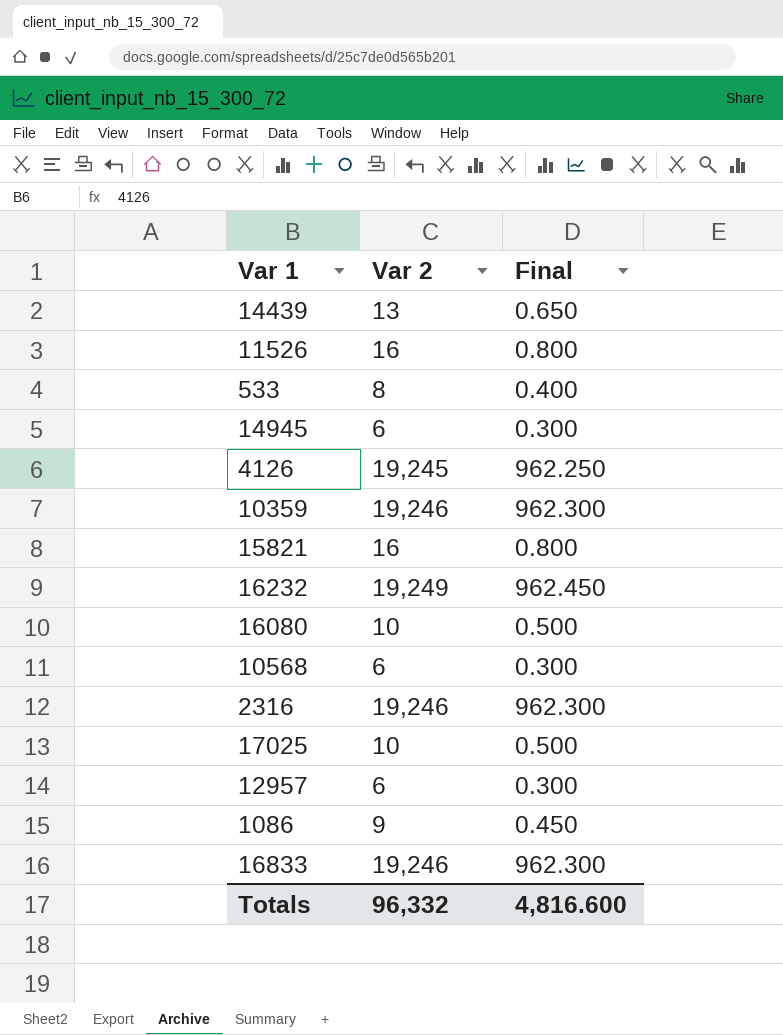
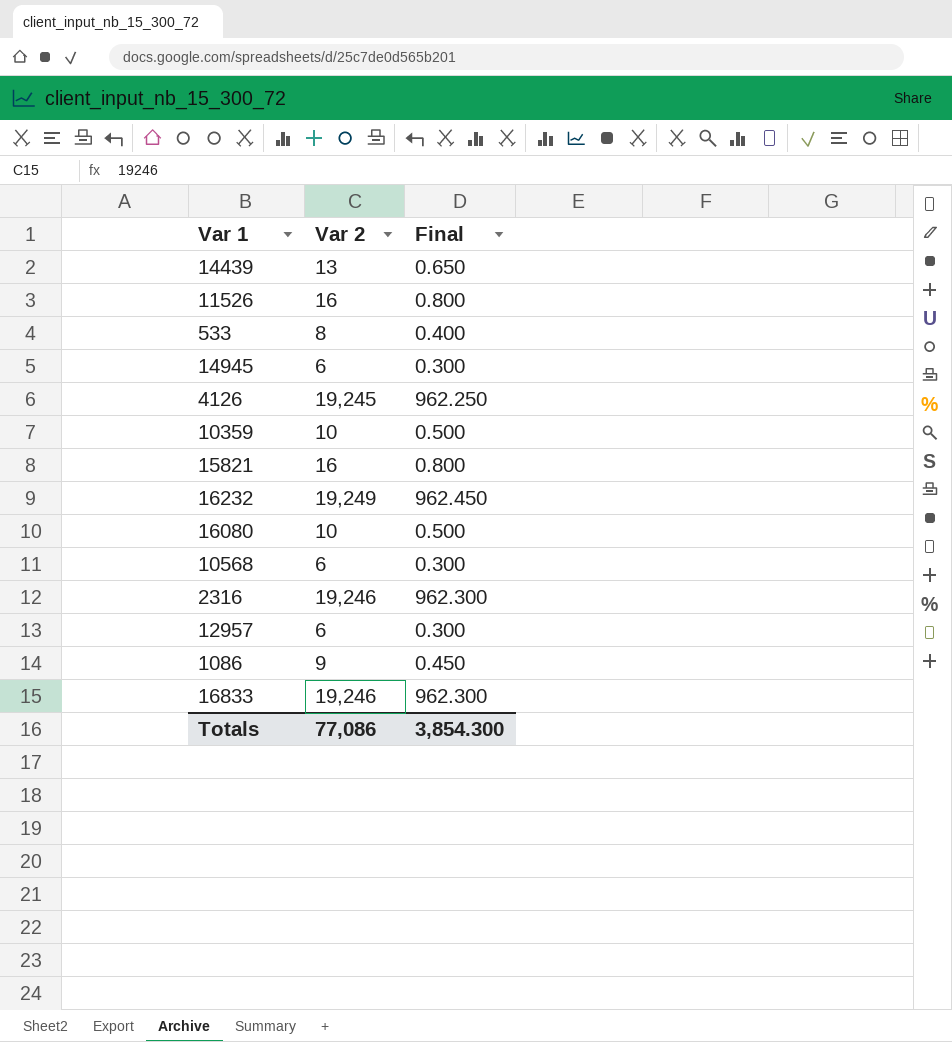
row 17025: 10 | 0.500 -> none
10359 | Var 2: 19,246 -> 10
10359 | Final: 962.300 -> 0.500
Totals | Var 2: 96,332 -> 77,086
Totals | Final: 4,816.600 -> 3,854.300

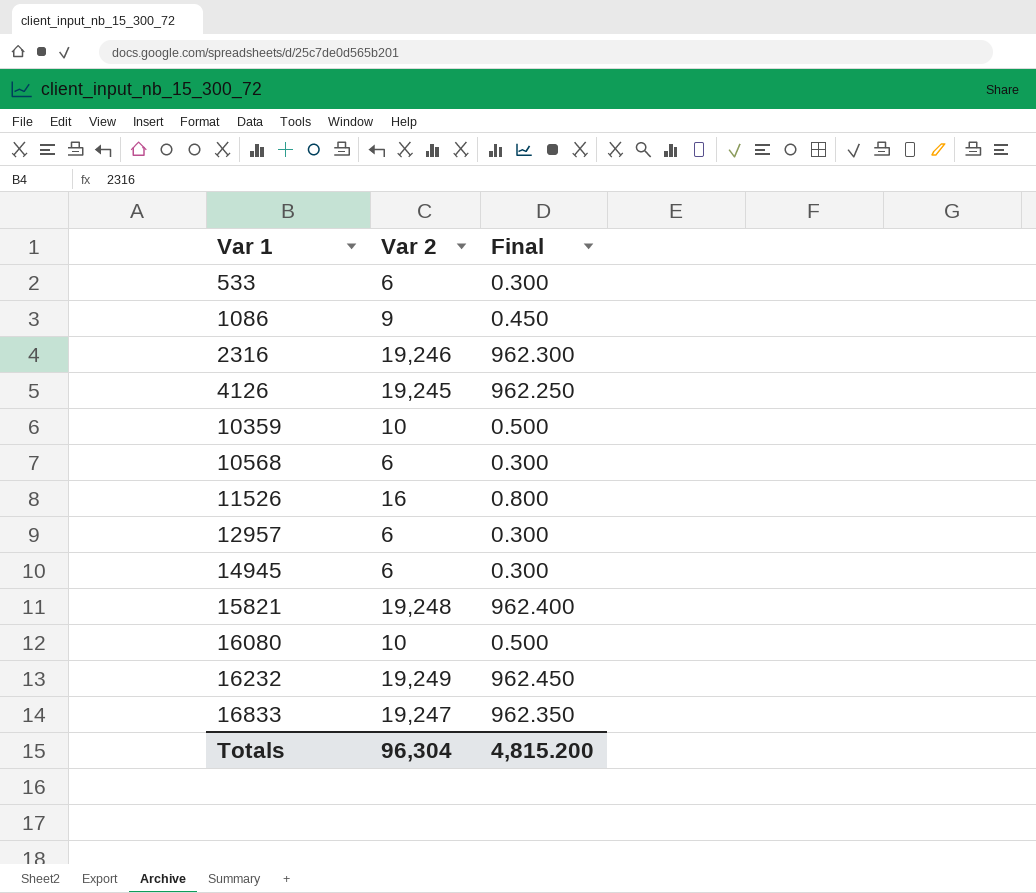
row order: none -> Var 1 ascending
row 14439: 13 | 0.650 -> none
533 | Var 2: 8 -> 6
533 | Final: 0.400 -> 0.300
15821 | Var 2: 16 -> 19,248
15821 | Final: 0.800 -> 962.400
16833 | Var 2: 19,246 -> 19,247
16833 | Final: 962.300 -> 962.350
Totals | Var 2: 77,086 -> 96,304
Totals | Final: 3,854.300 -> 4,815.200

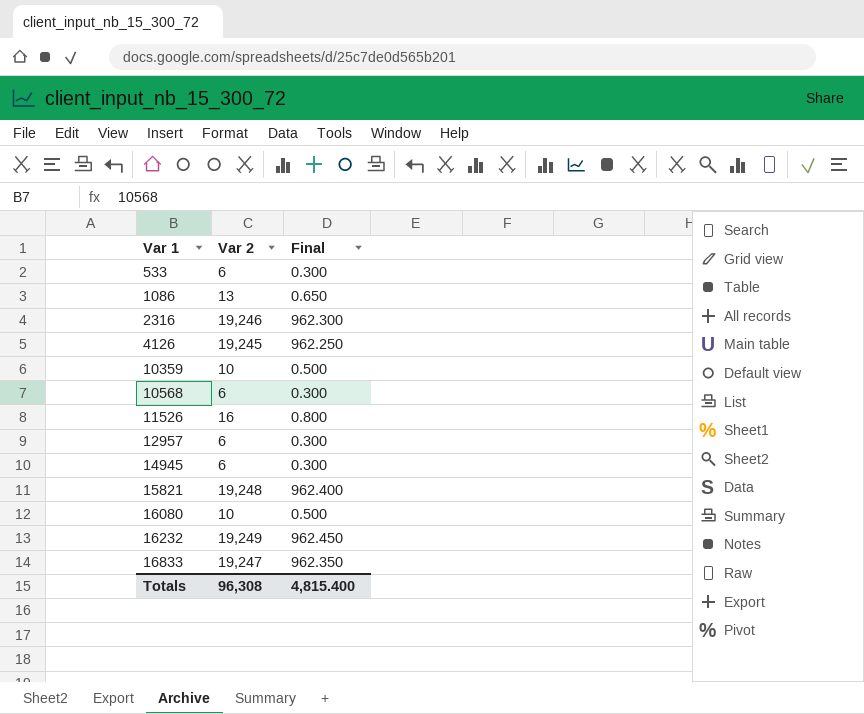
1086 | Var 2: 9 -> 13
1086 | Final: 0.450 -> 0.650
Totals | Var 2: 96,304 -> 96,308
Totals | Final: 4,815.200 -> 4,815.400

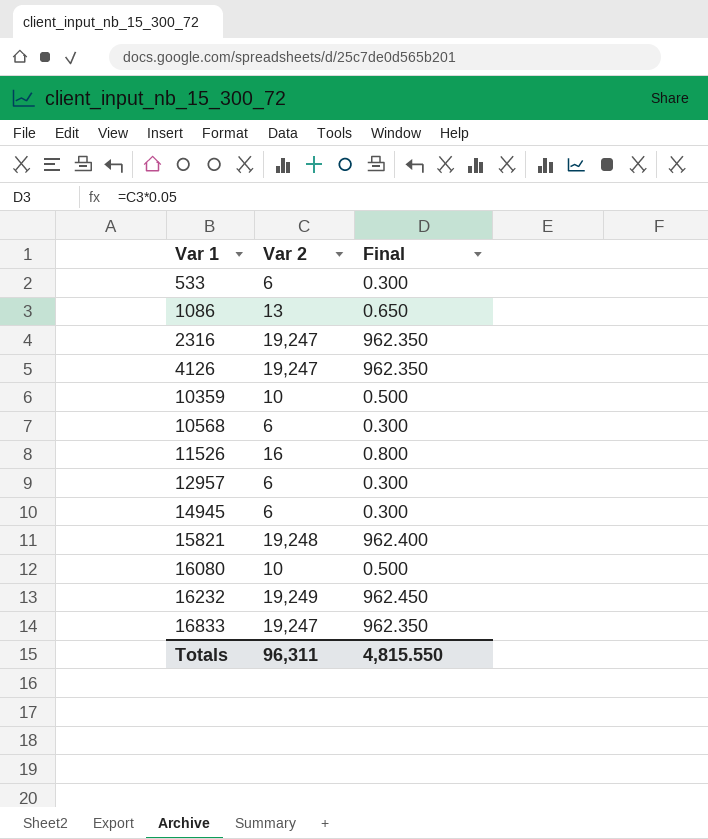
2316 | Var 2: 19,246 -> 19,247
2316 | Final: 962.300 -> 962.350
4126 | Var 2: 19,245 -> 19,247
4126 | Final: 962.250 -> 962.350
Totals | Var 2: 96,308 -> 96,311
Totals | Final: 4,815.400 -> 4,815.550

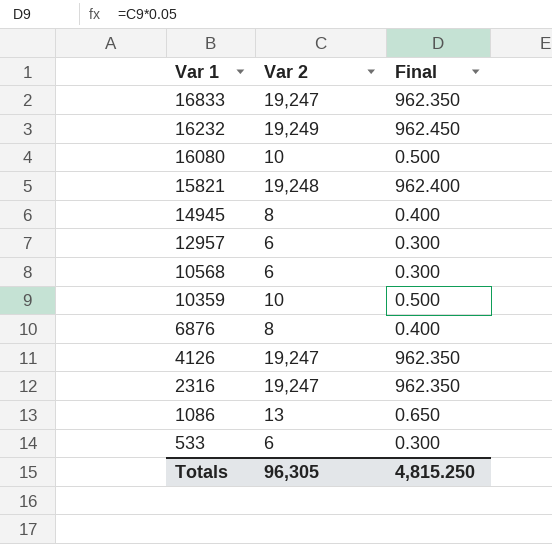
row order: Var 1 ascending -> Var 1 descending
row 11526: 16 | 0.800 -> none
14945 | Var 2: 6 -> 8
14945 | Final: 0.300 -> 0.400
row 6876: none -> 8 | 0.400
Totals | Var 2: 96,311 -> 96,305
Totals | Final: 4,815.550 -> 4,815.250

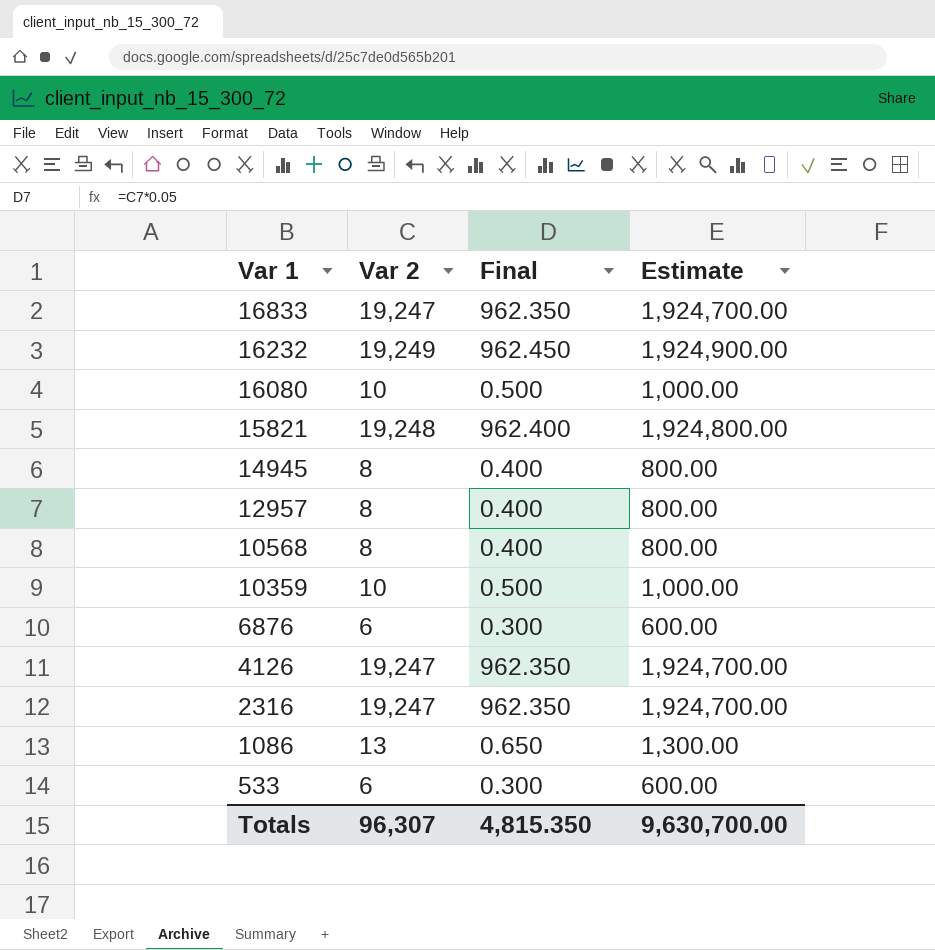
column Estimate | formula: none -> [Var 2] * 100
12957 | Var 2: 6 -> 8
12957 | Final: 0.300 -> 0.400
10568 | Var 2: 6 -> 8
10568 | Final: 0.300 -> 0.400
6876 | Var 2: 8 -> 6
6876 | Final: 0.400 -> 0.300
Totals | Var 2: 96,305 -> 96,307
Totals | Final: 4,815.250 -> 4,815.350

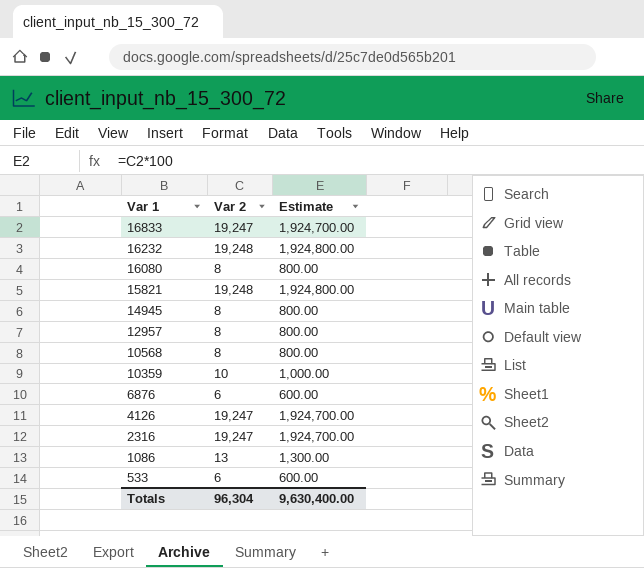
column Final | formula: [Var 2] * 0.05 -> none
16232 | Var 2: 19,249 -> 19,248
16232 | Estimate: 1,924,900.00 -> 1,924,800.00
16080 | Var 2: 10 -> 8
16080 | Estimate: 1,000.00 -> 800.00
Totals | Var 2: 96,307 -> 96,304
Totals | Estimate: 9,630,700.00 -> 9,630,400.00

